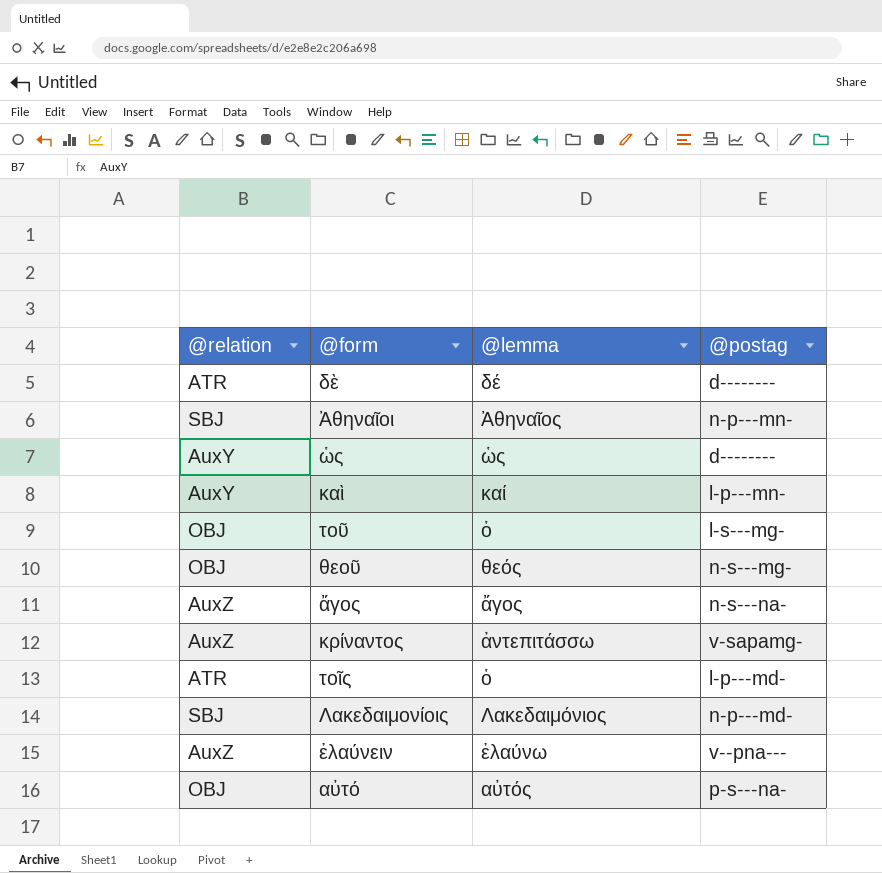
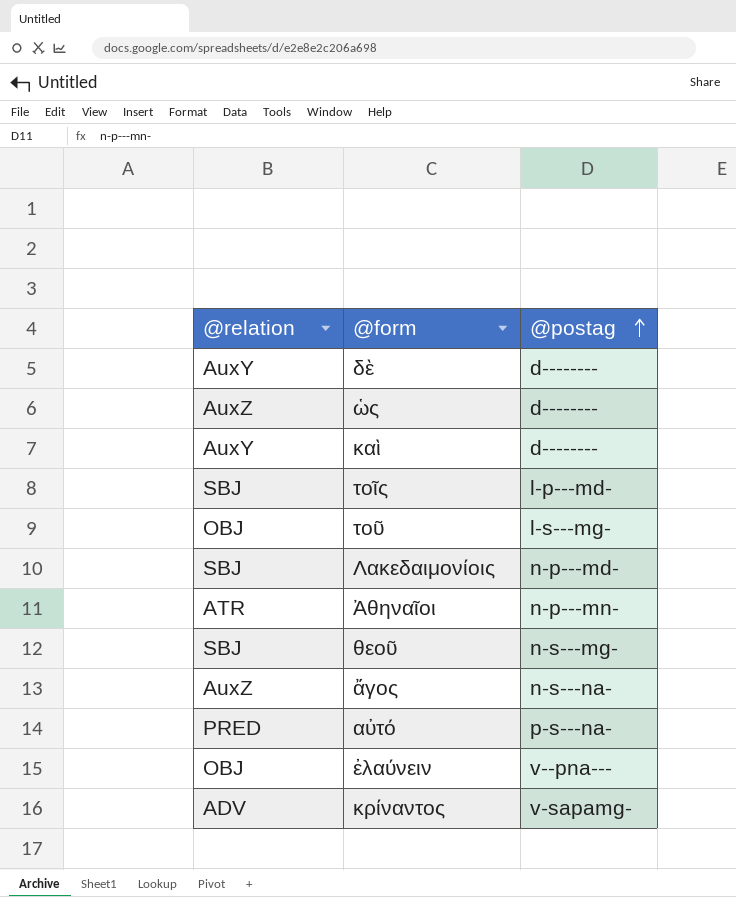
row order: none -> @postag ascending
column @lemma | position: 3 -> none
δὲ | @relation: ATR -> AuxY
ὡς | @relation: AuxY -> AuxZ
καὶ | @postag: l-p---mn- -> d--------
τοῖς | @relation: ATR -> SBJ
Ἀθηναῖοι | @relation: SBJ -> ATR
θεοῦ | @relation: OBJ -> SBJ
αὐτό | @relation: OBJ -> PRED
ἐλαύνειν | @relation: AuxZ -> OBJ
κρίναντος | @relation: AuxZ -> ADV

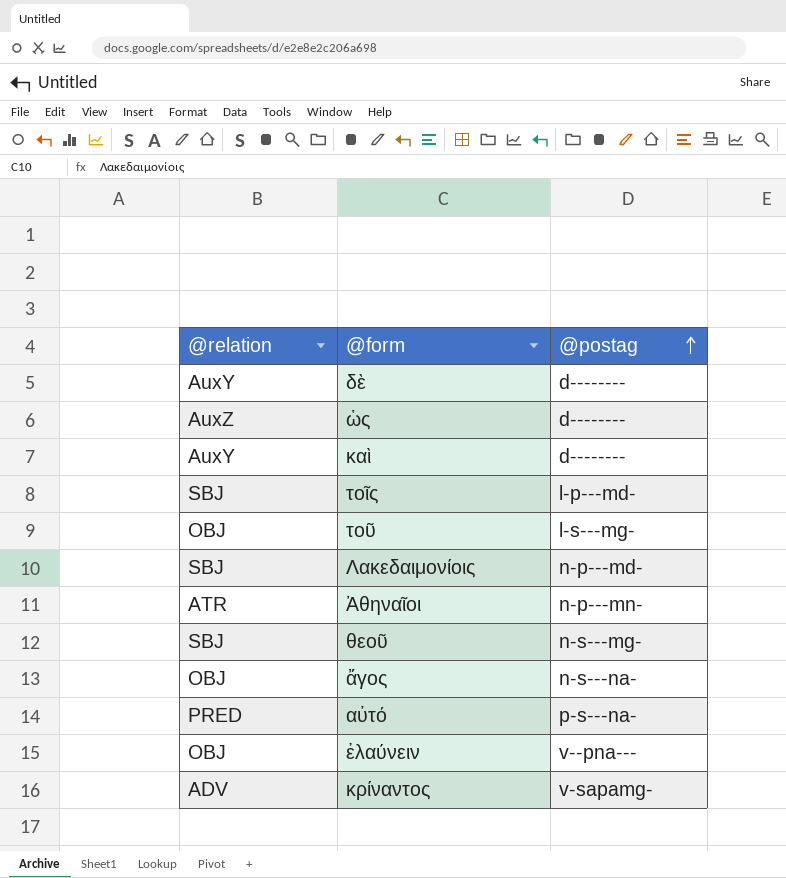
ἄγος | @relation: AuxZ -> OBJ

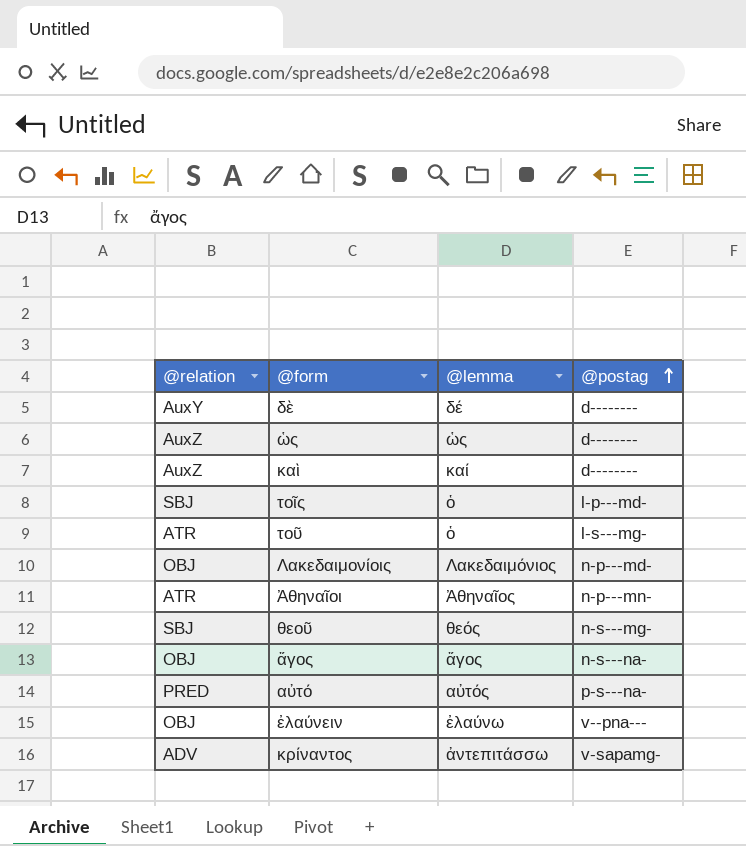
column @lemma | position: none -> 3
καὶ | @relation: AuxY -> AuxZ
τοῦ | @relation: OBJ -> ATR
Λακεδαιμονίοις | @relation: SBJ -> OBJ

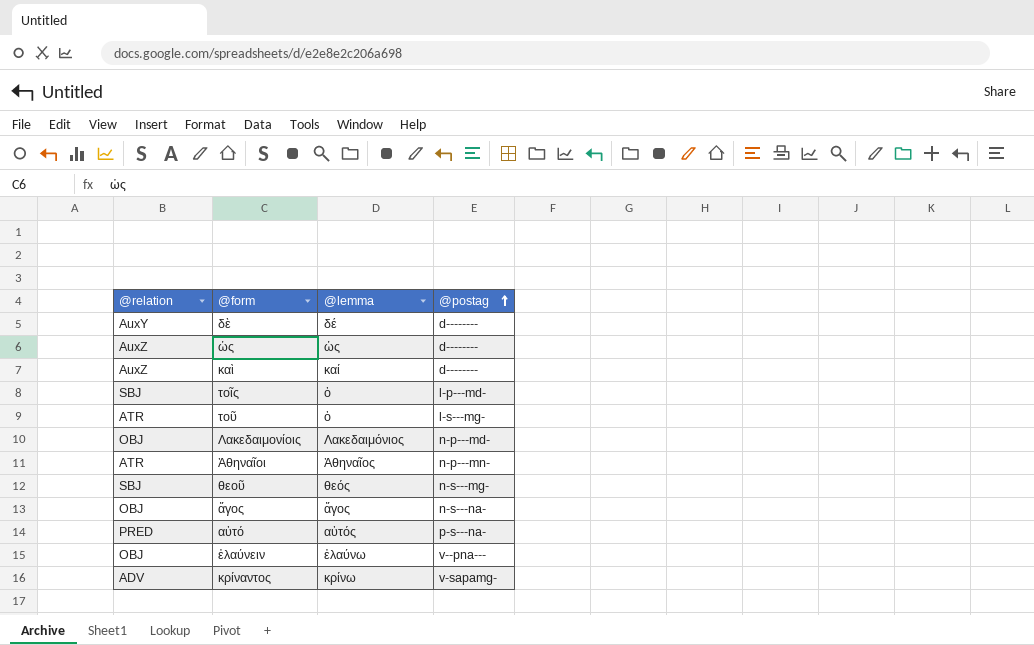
κρίναντος | @lemma: ἀντεπιτάσσω -> κρίνω

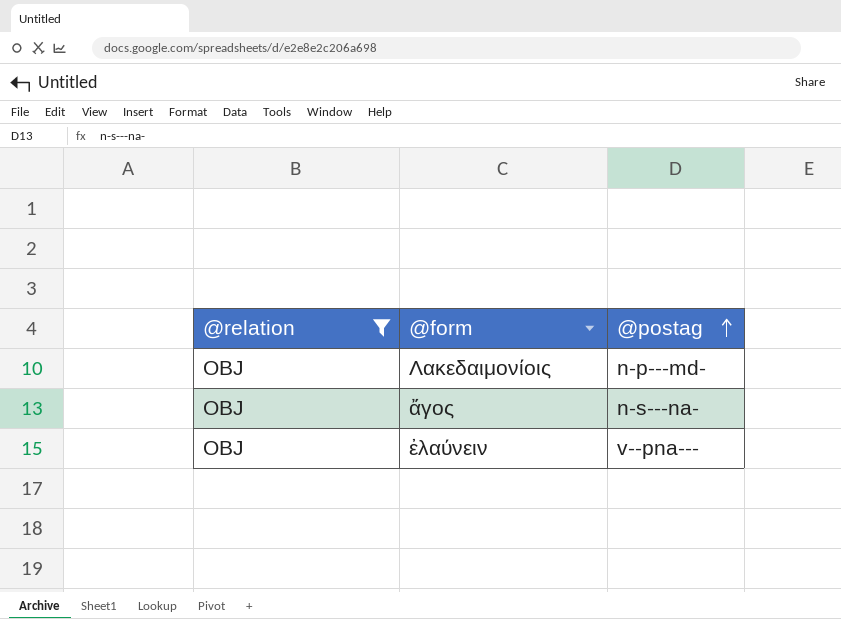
filter: none -> @relation = OBJ
column @lemma | position: 3 -> none

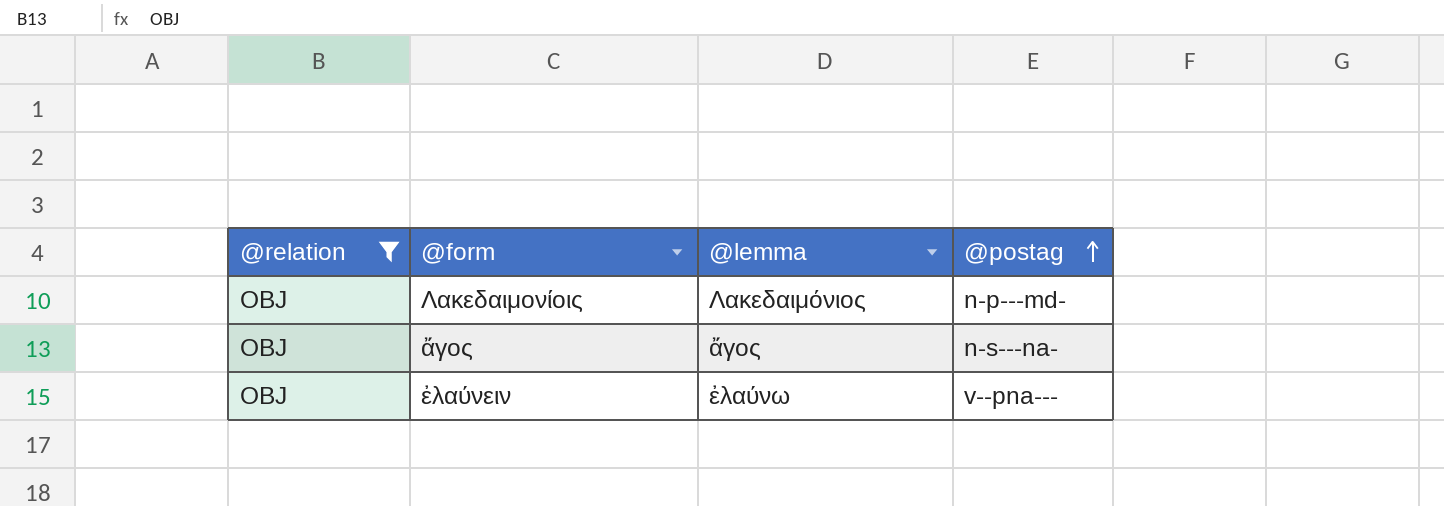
column @lemma | position: none -> 3

